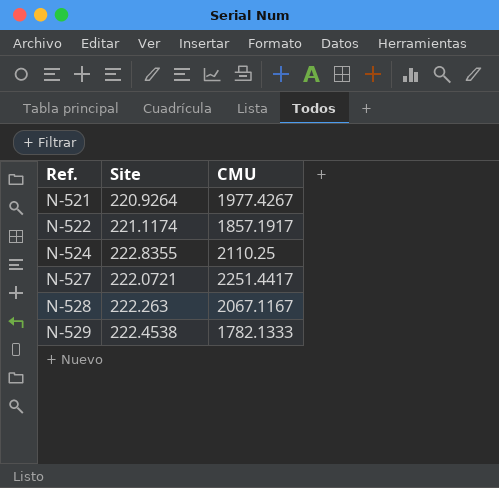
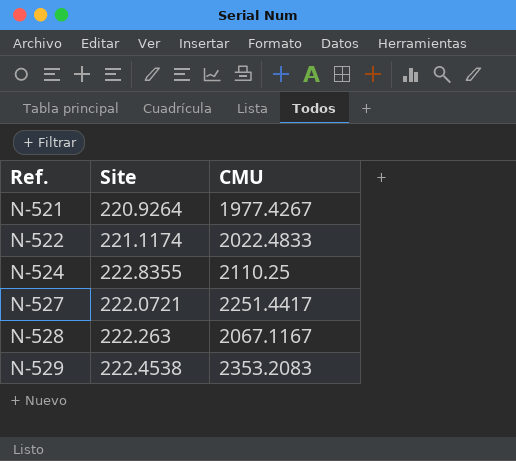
N-522 | CMU: 1857.1917 -> 2022.4833
N-529 | CMU: 1782.1333 -> 2353.2083

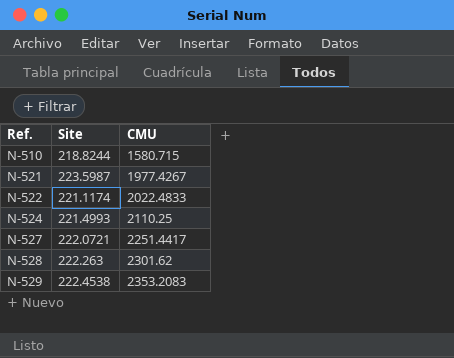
row N-510: none -> 218.8244 | 1580.715
N-521 | Site: 220.9264 -> 223.5987
N-524 | Site: 222.8355 -> 221.4993
N-528 | CMU: 2067.1167 -> 2301.62

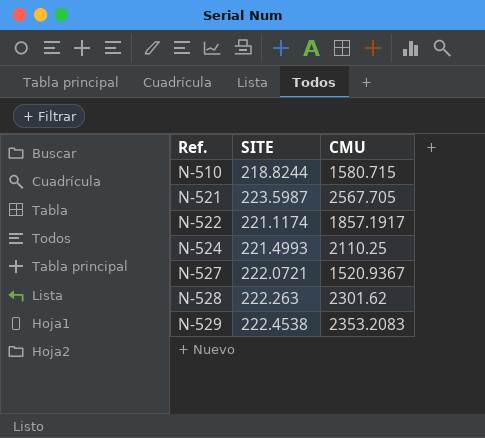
column name: Site -> SITE
N-521 | CMU: 1977.4267 -> 2567.705
N-522 | CMU: 2022.4833 -> 1857.1917
N-527 | CMU: 2251.4417 -> 1520.9367

